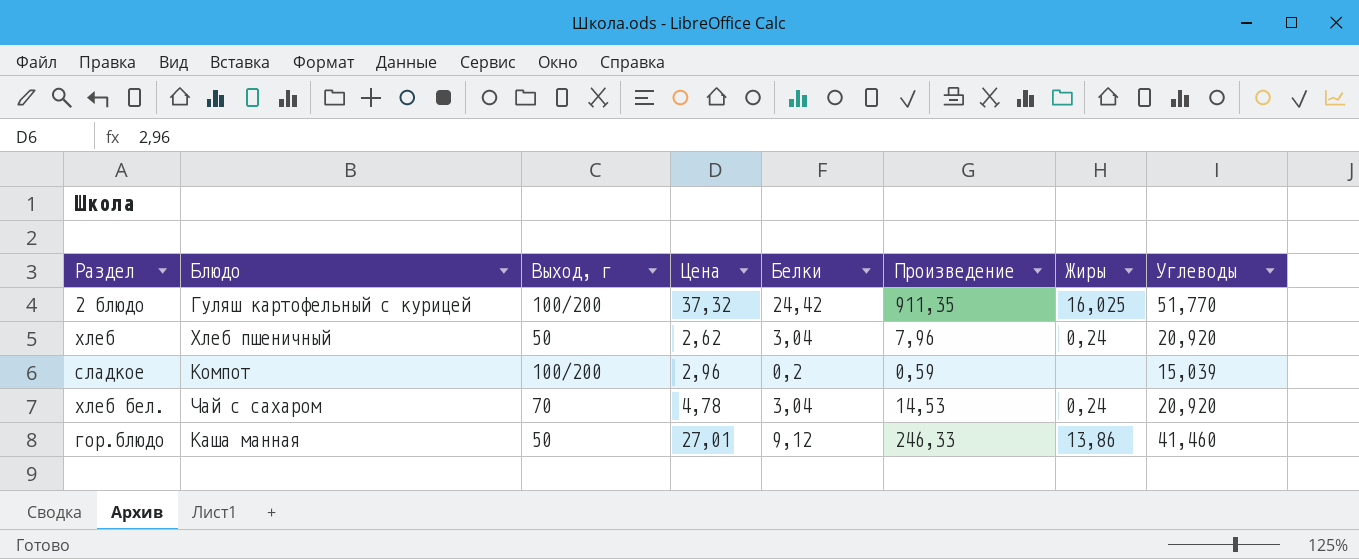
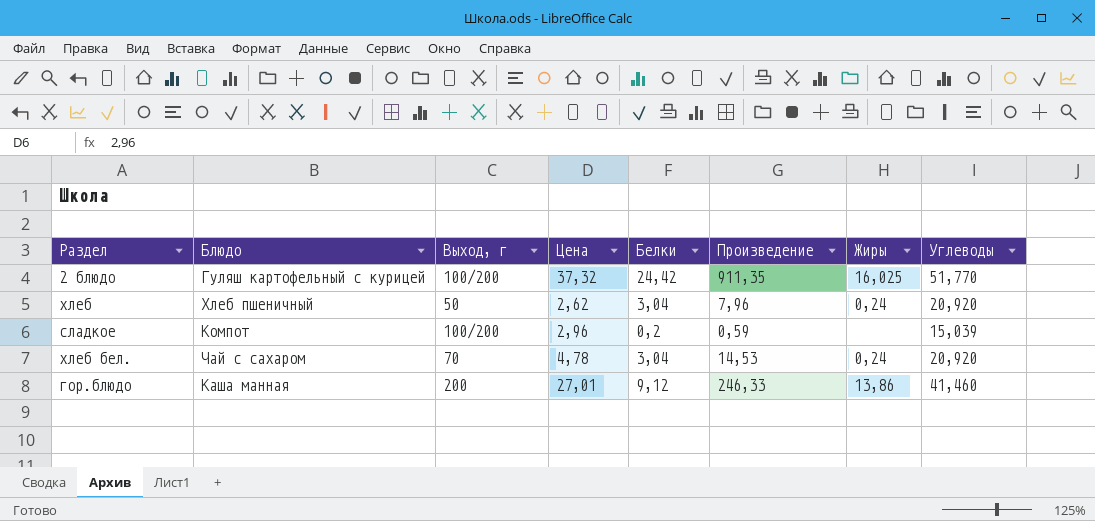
гор.блюдо | Выход, г: 50 -> 200

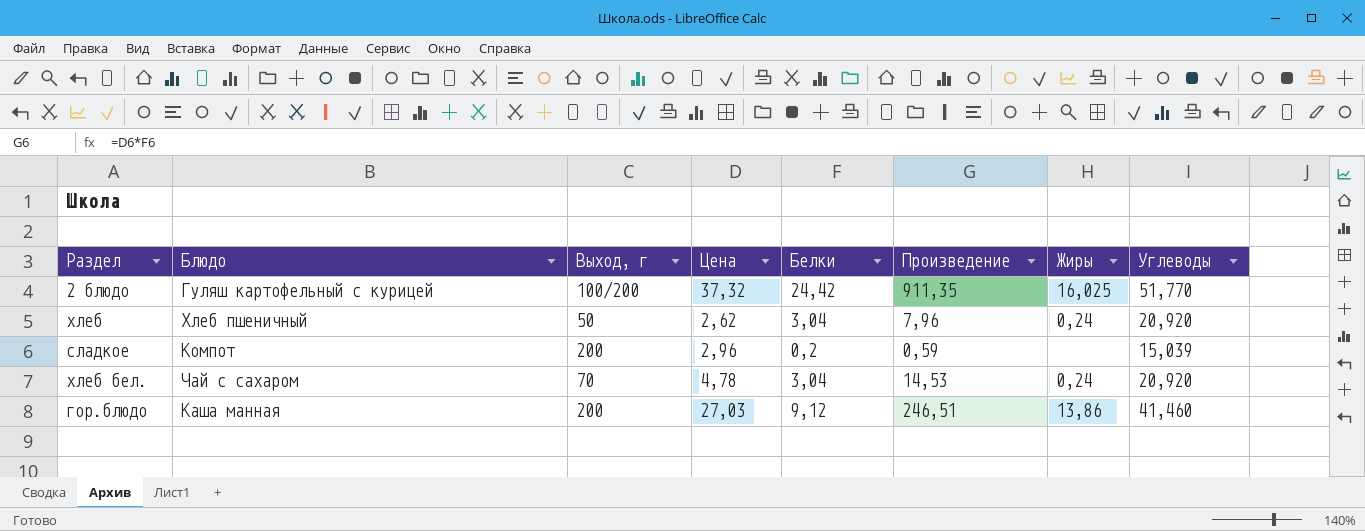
сладкое | Выход, г: 100/200 -> 200
гор.блюдо | Цена: 27,01 -> 27,03
гор.блюдо | Произведение: 246,33 -> 246,51

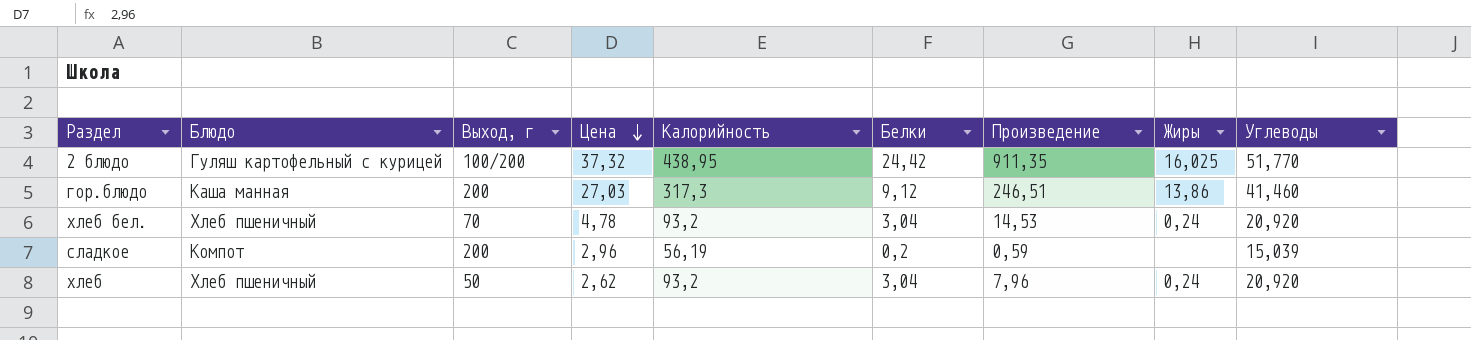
row order: none -> Цена descending
column Калорийность | position: none -> 5
хлеб бел. | Блюдо: Чай с сахаром -> Хлеб пшеничный

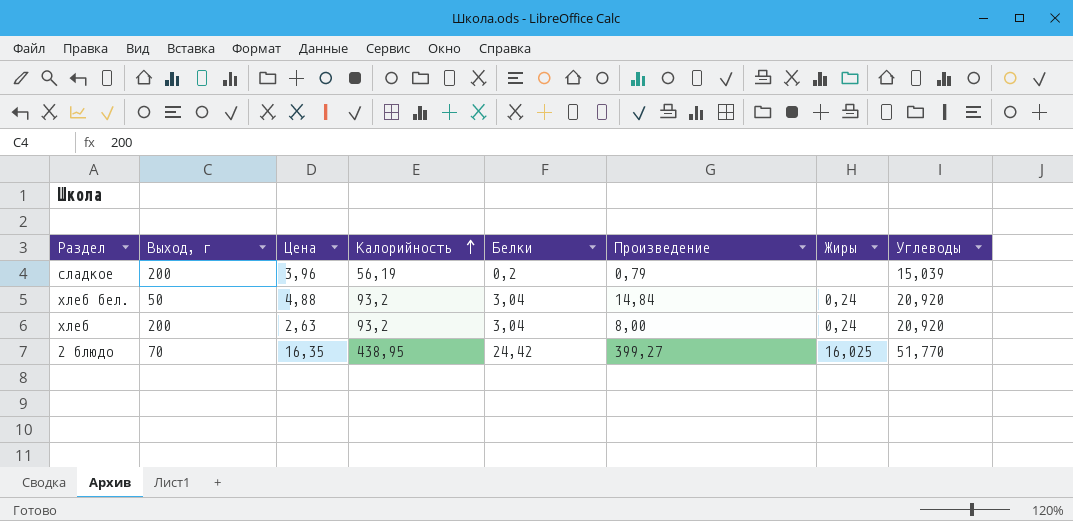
row order: Цена descending -> Калорийность ascending
column Блюдо | position: 2 -> none
row гор.блюдо: Каша манная | 200 | 27,03 | 317,3 | 9,12 | 246,51 | 13,86 | 41,460 -> none
сладкое | Цена: 2,96 -> 3,96
сладкое | Произведение: 0,59 -> 0,79
хлеб бел. | Выход, г: 70 -> 50
хлеб бел. | Цена: 4,78 -> 4,88
хлеб бел. | Произведение: 14,53 -> 14,84
хлеб | Выход, г: 50 -> 200
хлеб | Цена: 2,62 -> 2,63
хлеб | Произведение: 7,96 -> 8,00
2 блюдо | Выход, г: 100/200 -> 70
2 блюдо | Цена: 37,32 -> 16,35
2 блюдо | Произведение: 911,35 -> 399,27

